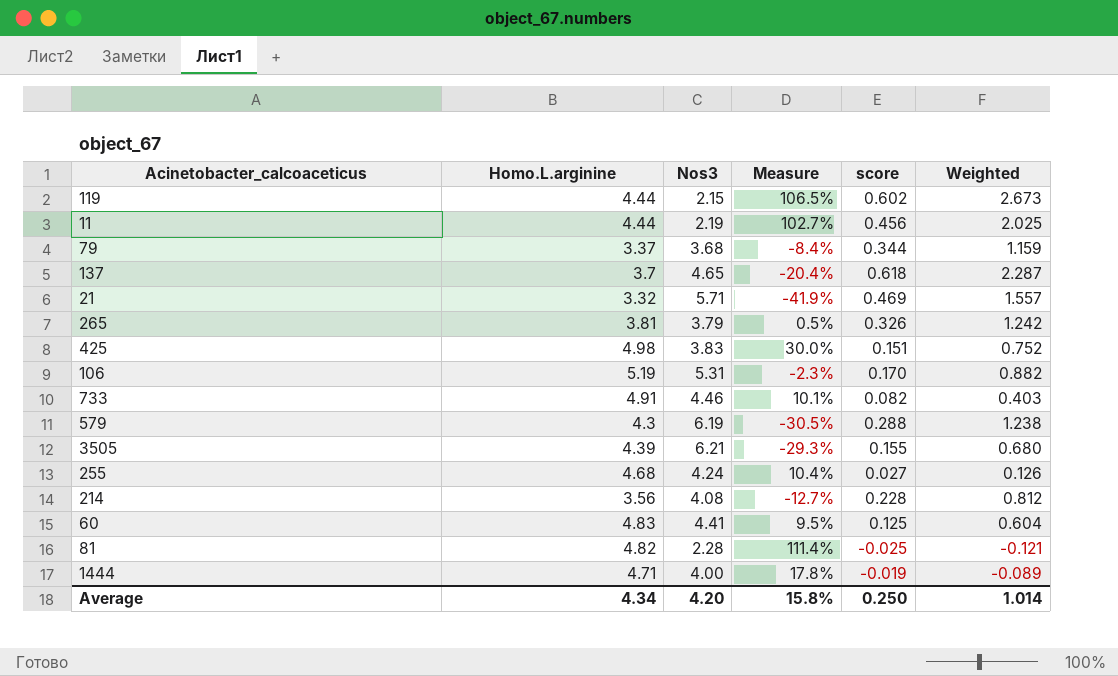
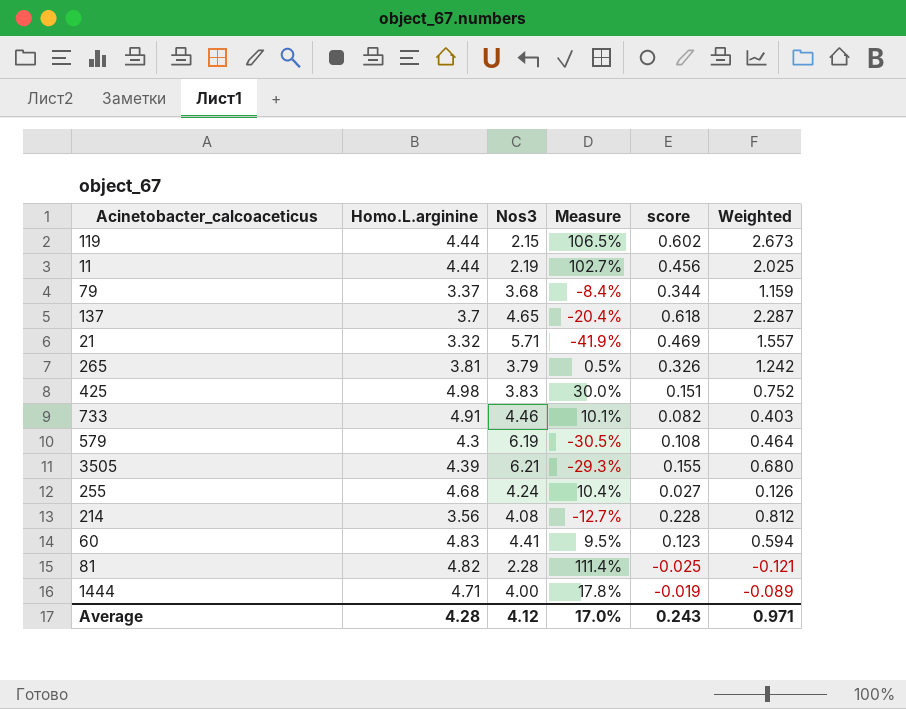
row 106: 5.19 | 5.31 | -2.3% | 0.170 | 0.882 -> none
579 | score: 0.288 -> 0.108
579 | Weighted: 1.238 -> 0.464
60 | score: 0.125 -> 0.123
60 | Weighted: 0.604 -> 0.594
Average | Homo.L.arginine: 4.34 -> 4.28
Average | Nos3: 4.20 -> 4.12
Average | Measure: 15.8% -> 17.0%
Average | score: 0.250 -> 0.243
Average | Weighted: 1.014 -> 0.971

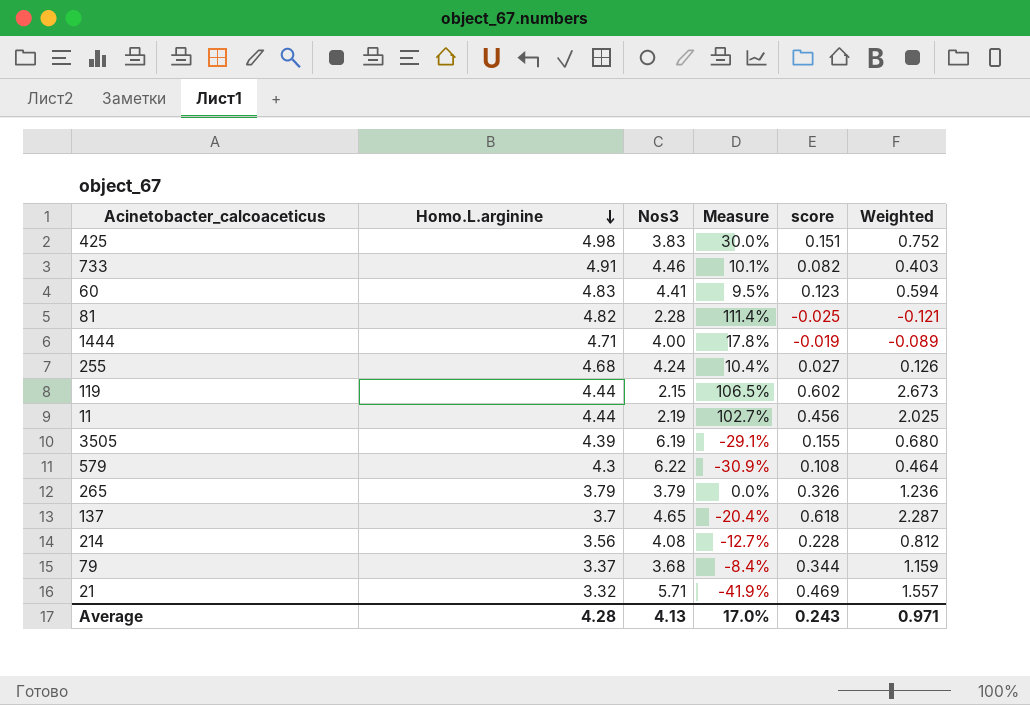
row order: none -> Homo.L.arginine descending
3505 | Nos3: 6.21 -> 6.19
3505 | Measure: -29.3% -> -29.1%
579 | Nos3: 6.19 -> 6.22
579 | Measure: -30.5% -> -30.9%
265 | Homo.L.arginine: 3.81 -> 3.79
265 | Measure: 0.5% -> 0.0%
265 | Weighted: 1.242 -> 1.236
Average | Nos3: 4.12 -> 4.13

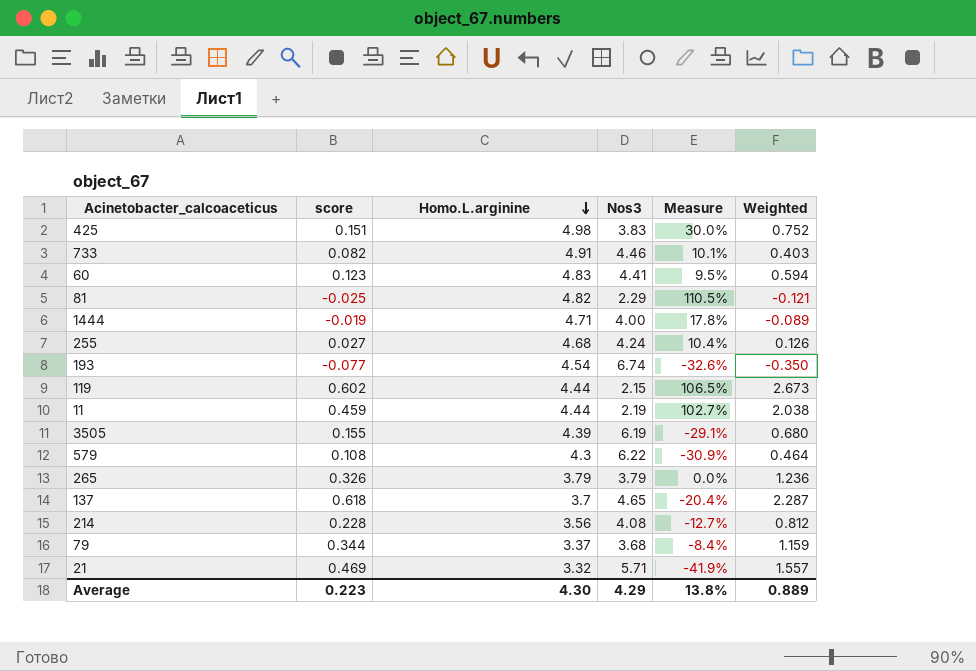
column score | position: 5 -> 2
81 | Nos3: 2.28 -> 2.29
81 | Measure: 111.4% -> 110.5%
row 193: none -> -0.077 | 4.54 | 6.74 | -32.6% | -0.350
11 | score: 0.456 -> 0.459
11 | Weighted: 2.025 -> 2.038
Average | score: 0.243 -> 0.223
Average | Homo.L.arginine: 4.28 -> 4.30
Average | Nos3: 4.13 -> 4.29
Average | Measure: 17.0% -> 13.8%
Average | Weighted: 0.971 -> 0.889

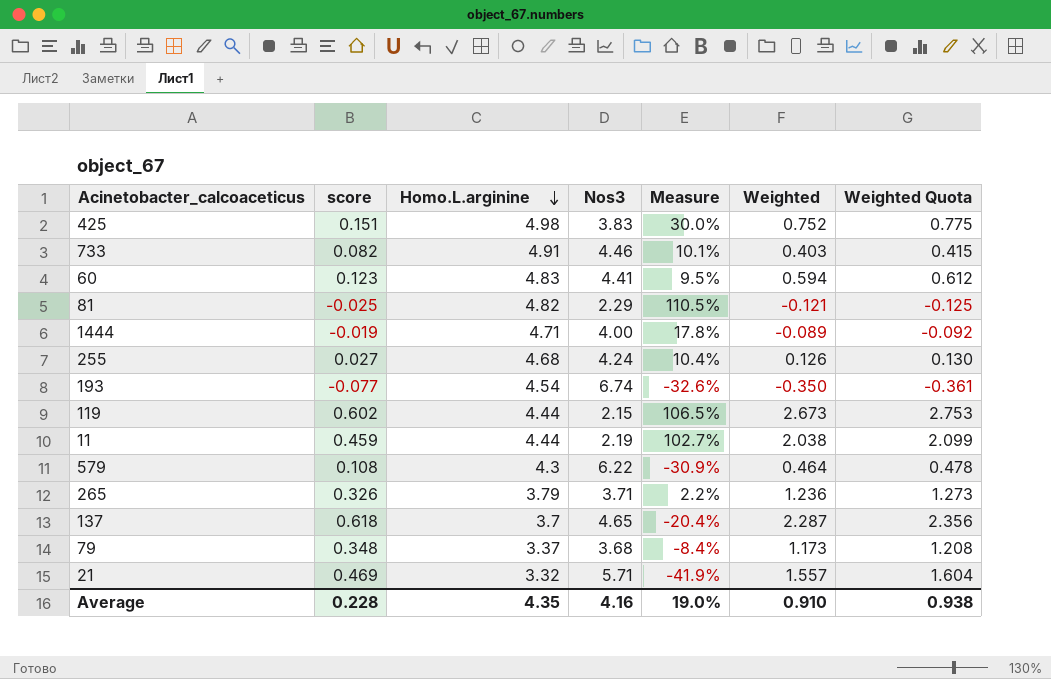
column Weighted Quota | formula: none -> [Weighted] * 1.03
row 3505: 0.155 | 4.39 | 6.19 | -29.1% | 0.680 -> none
row 214: 0.228 | 3.56 | 4.08 | -12.7% | 0.812 -> none
265 | Nos3: 3.79 -> 3.71
265 | Measure: 0.0% -> 2.2%
79 | score: 0.344 -> 0.348
79 | Weighted: 1.159 -> 1.173
Average | score: 0.223 -> 0.228
Average | Homo.L.arginine: 4.30 -> 4.35
Average | Nos3: 4.29 -> 4.16
Average | Measure: 13.8% -> 19.0%
Average | Weighted: 0.889 -> 0.910

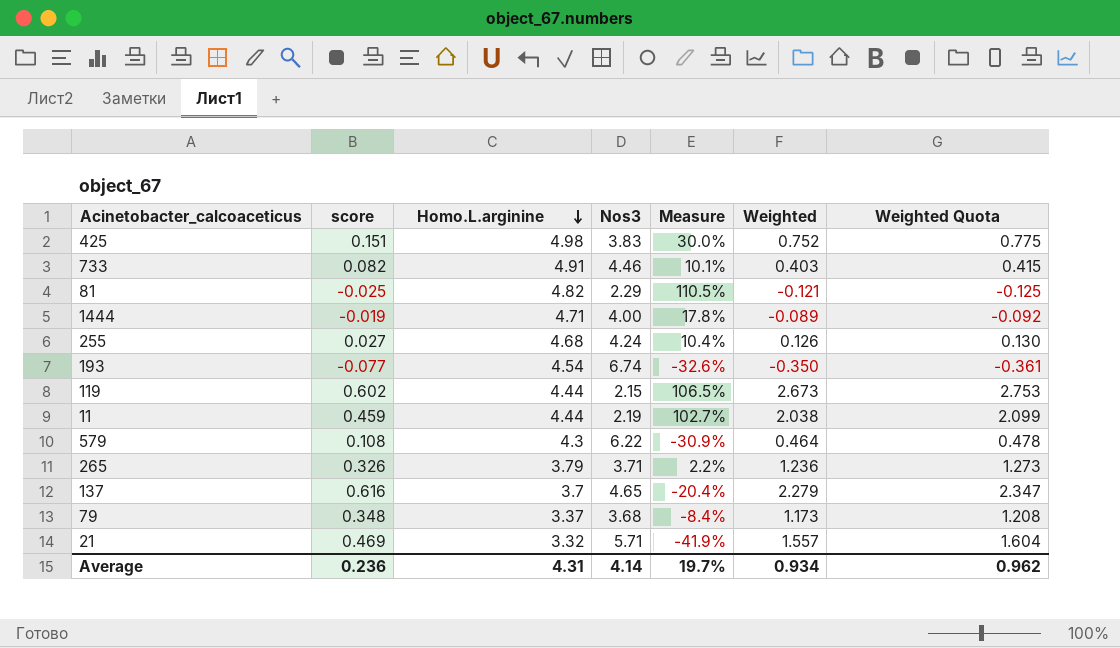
row 60: 0.123 | 4.83 | 4.41 | 9.5% | 0.594 | 0.612 -> none
137 | score: 0.618 -> 0.616
137 | Weighted: 2.287 -> 2.279
137 | Weighted Quota: 2.356 -> 2.347
Average | score: 0.228 -> 0.236
Average | Homo.L.arginine: 4.35 -> 4.31
Average | Nos3: 4.16 -> 4.14
Average | Measure: 19.0% -> 19.7%
Average | Weighted: 0.910 -> 0.934
Average | Weighted Quota: 0.938 -> 0.962

